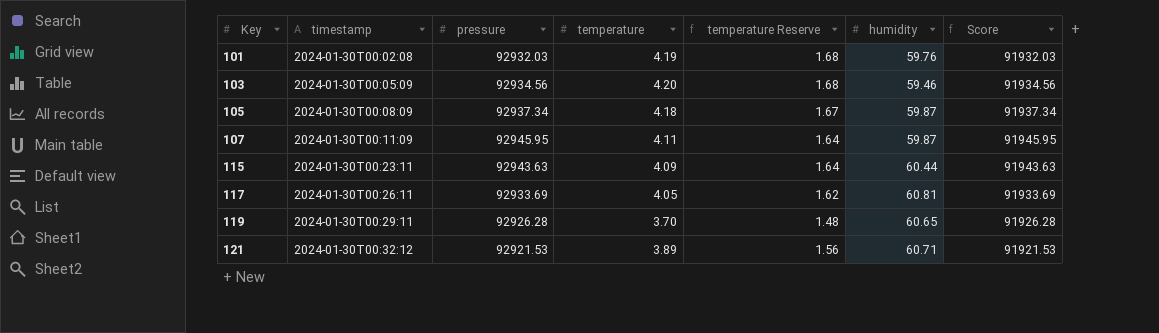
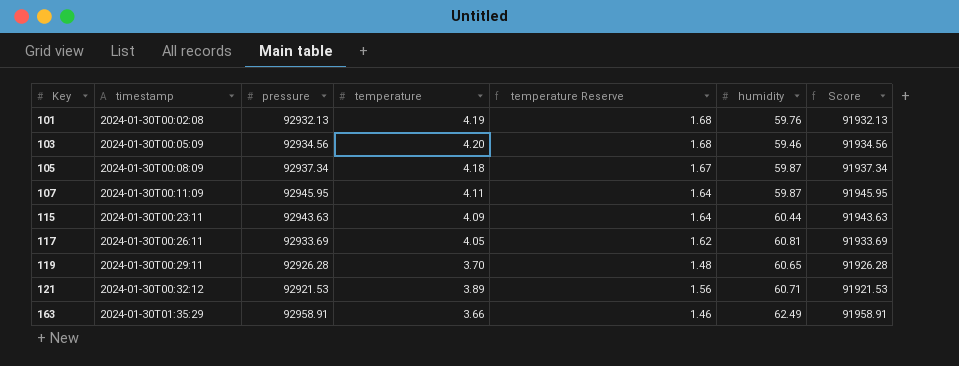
101 | pressure: 92932.03 -> 92932.13
101 | Score: 91932.03 -> 91932.13
row 163: none -> 2024-01-30T01:35:29 | 92958.91 | 3.66 | 1.46 | 62.49 | 91958.91

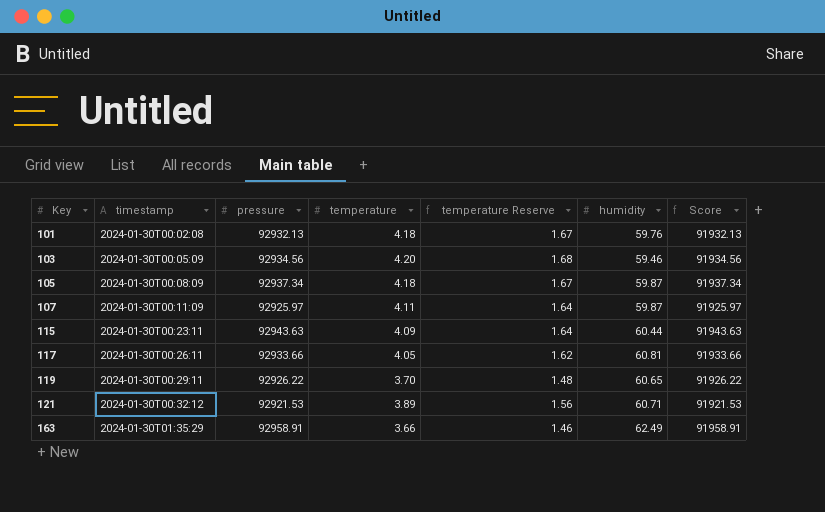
101 | temperature: 4.19 -> 4.18
101 | temperature Reserve: 1.68 -> 1.67
107 | pressure: 92945.95 -> 92925.97
107 | Score: 91945.95 -> 91925.97
117 | pressure: 92933.69 -> 92933.66
117 | Score: 91933.69 -> 91933.66
119 | pressure: 92926.28 -> 92926.22
119 | Score: 91926.28 -> 91926.22

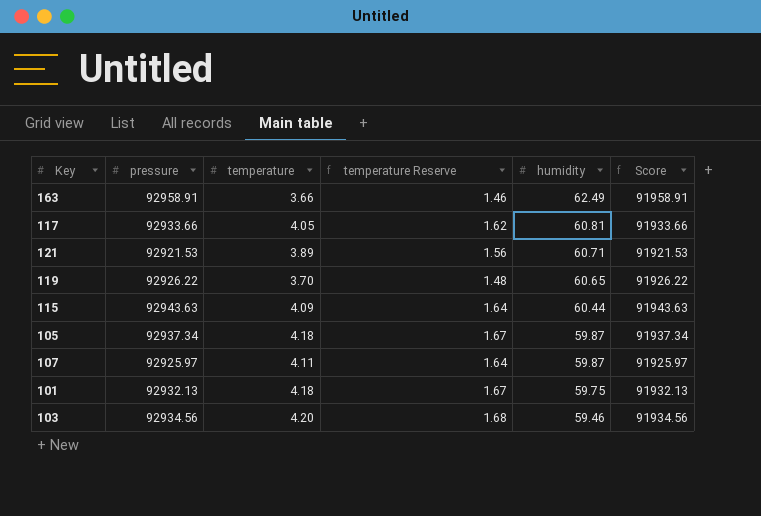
row order: Key ascending -> humidity descending
column timestamp | position: 2 -> none
101 | humidity: 59.76 -> 59.75

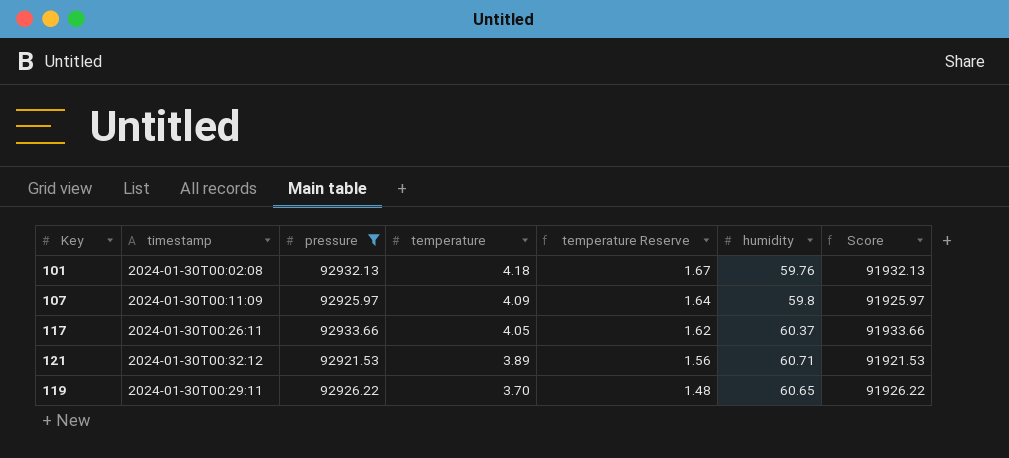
filter: none -> pressure <= 92933.66
row order: humidity descending -> temperature descending
column timestamp | position: none -> 2
101 | humidity: 59.75 -> 59.76
107 | temperature: 4.11 -> 4.09
107 | humidity: 59.87 -> 59.8
117 | humidity: 60.81 -> 60.37

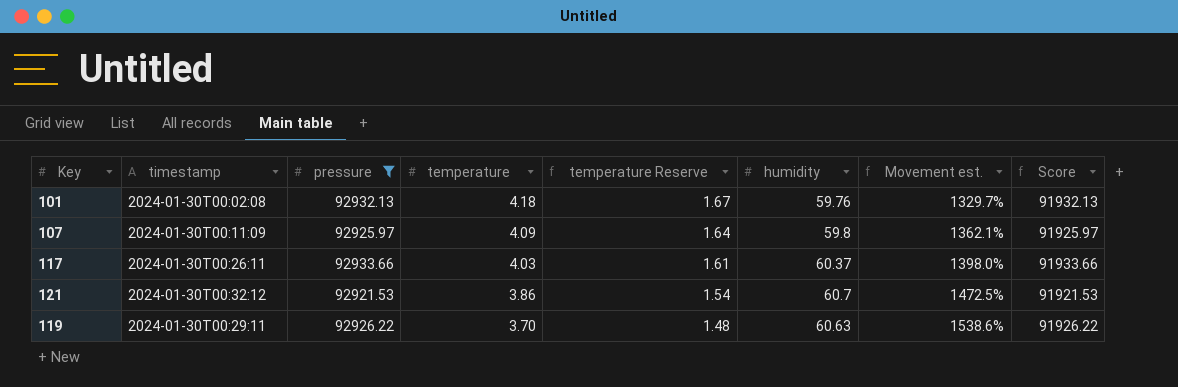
column Movement est. | formula: none -> ([humidity] - [temperature]) / [temperature]
117 | temperature: 4.05 -> 4.03
117 | temperature Reserve: 1.62 -> 1.61
121 | temperature: 3.89 -> 3.86
121 | temperature Reserve: 1.56 -> 1.54
121 | humidity: 60.71 -> 60.7
119 | humidity: 60.65 -> 60.63

